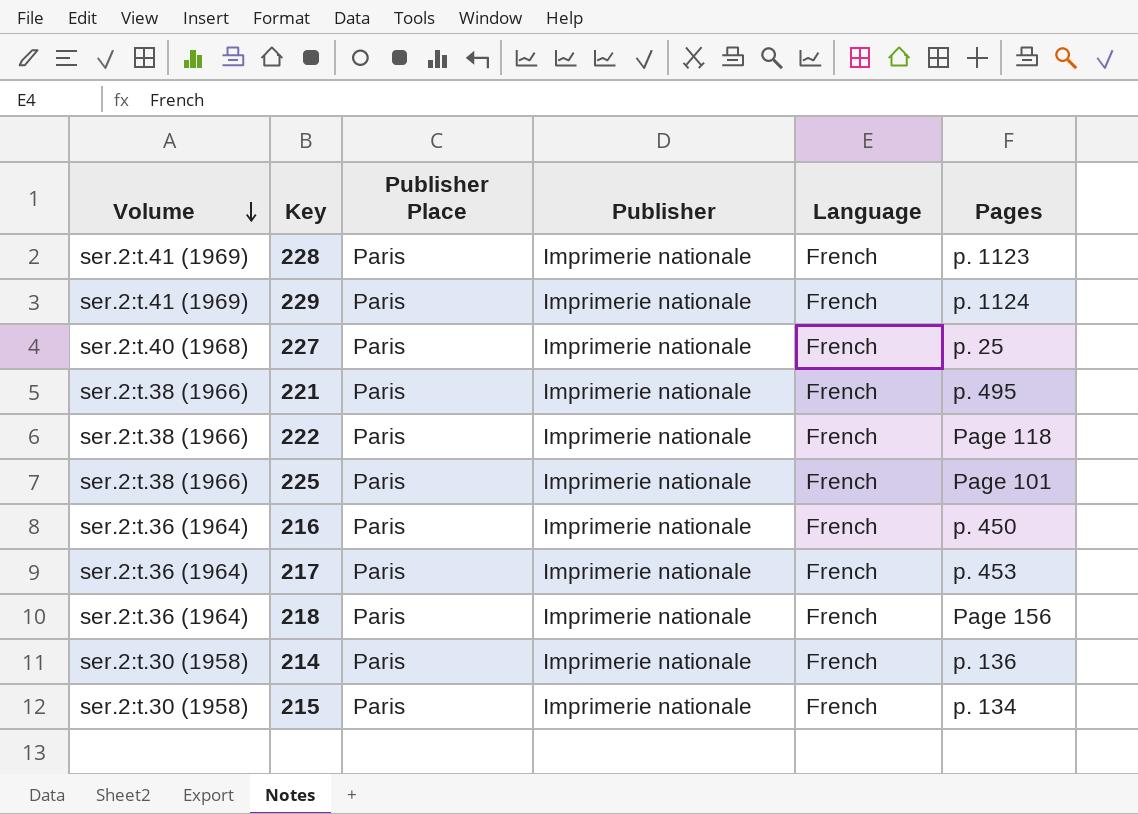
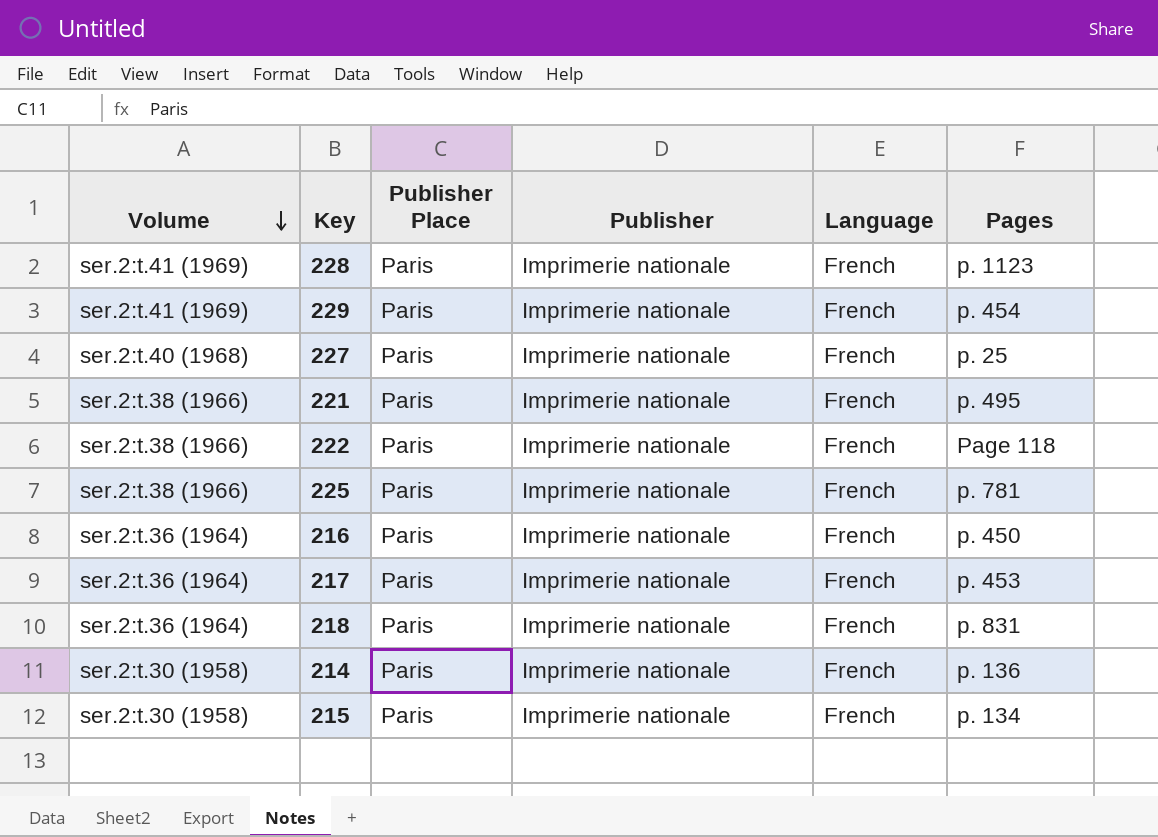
229 | Pages: p. 1124 -> p. 454
225 | Pages: Page 101 -> p. 781
218 | Pages: Page 156 -> p. 831

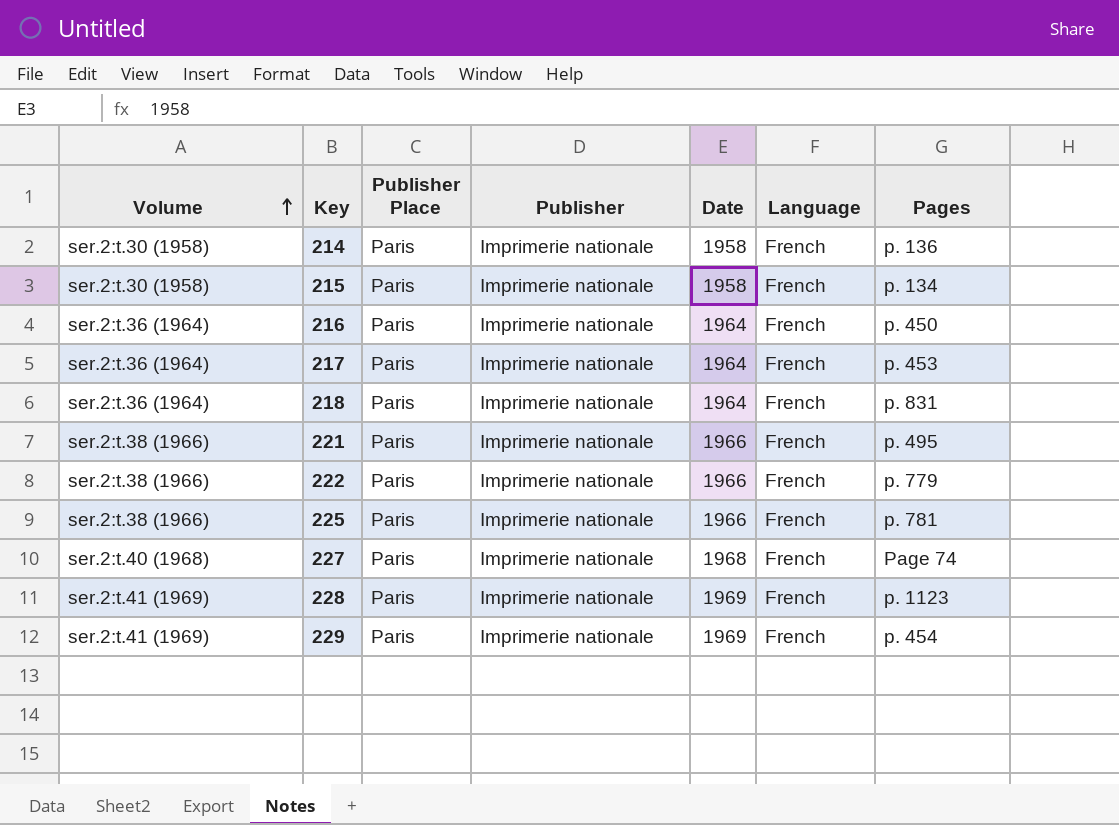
row order: Volume descending -> Volume ascending
column Date | position: none -> 5
222 | Pages: Page 118 -> p. 779
227 | Pages: p. 25 -> Page 74

